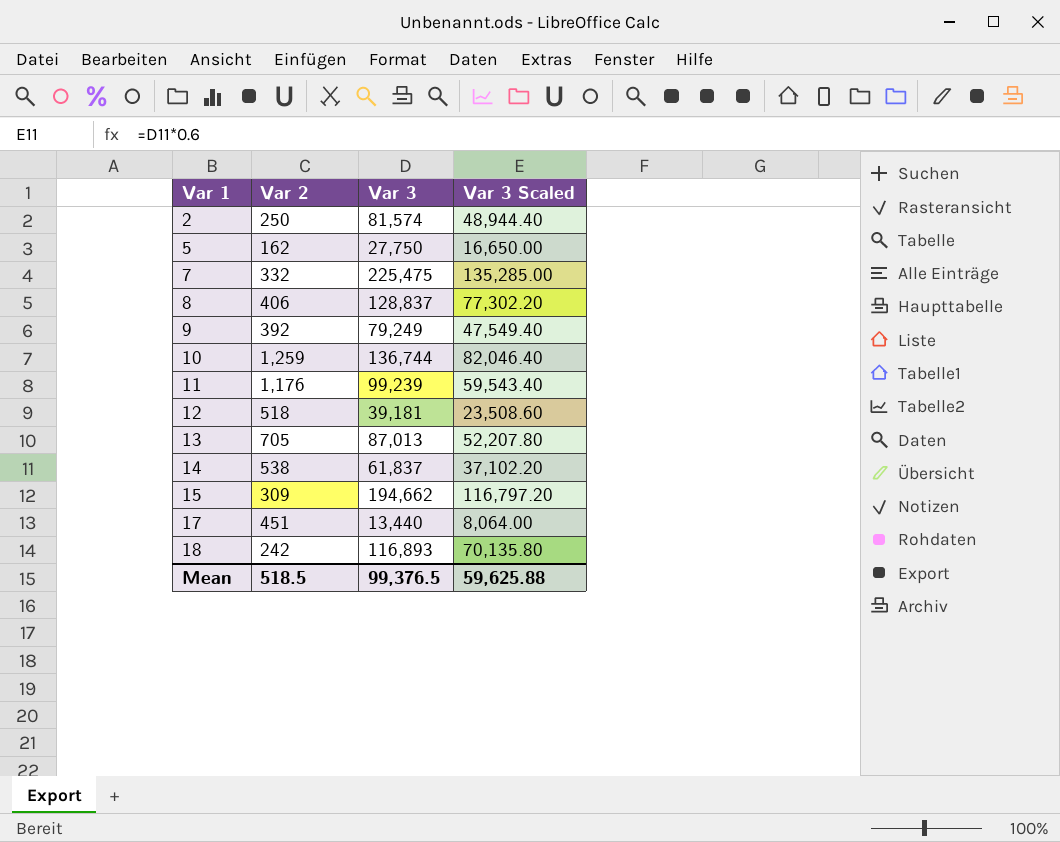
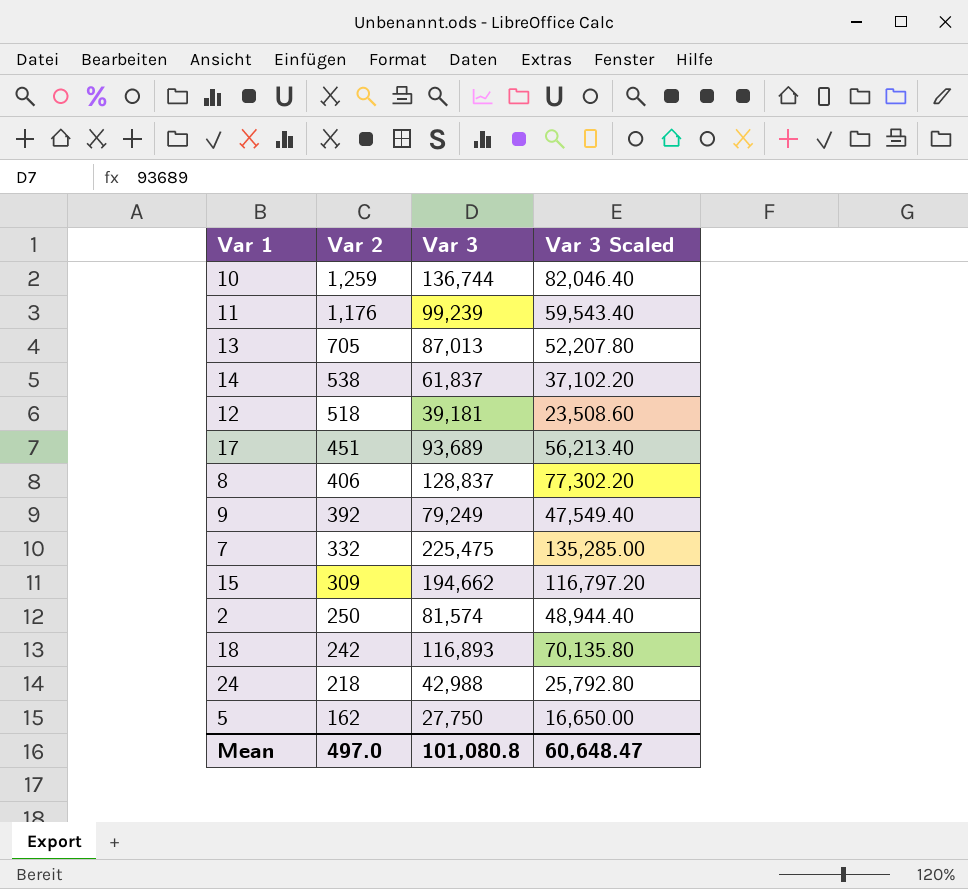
row order: Var 1 ascending -> Var 2 descending
17 | Var 3: 13,440 -> 93,689
17 | Var 3 Scaled: 8,064.00 -> 56,213.40
row 24: none -> 218 | 42,988 | 25,792.80
Mean | Var 2: 518.5 -> 497.0
Mean | Var 3: 99,376.5 -> 101,080.8
Mean | Var 3 Scaled: 59,625.88 -> 60,648.47

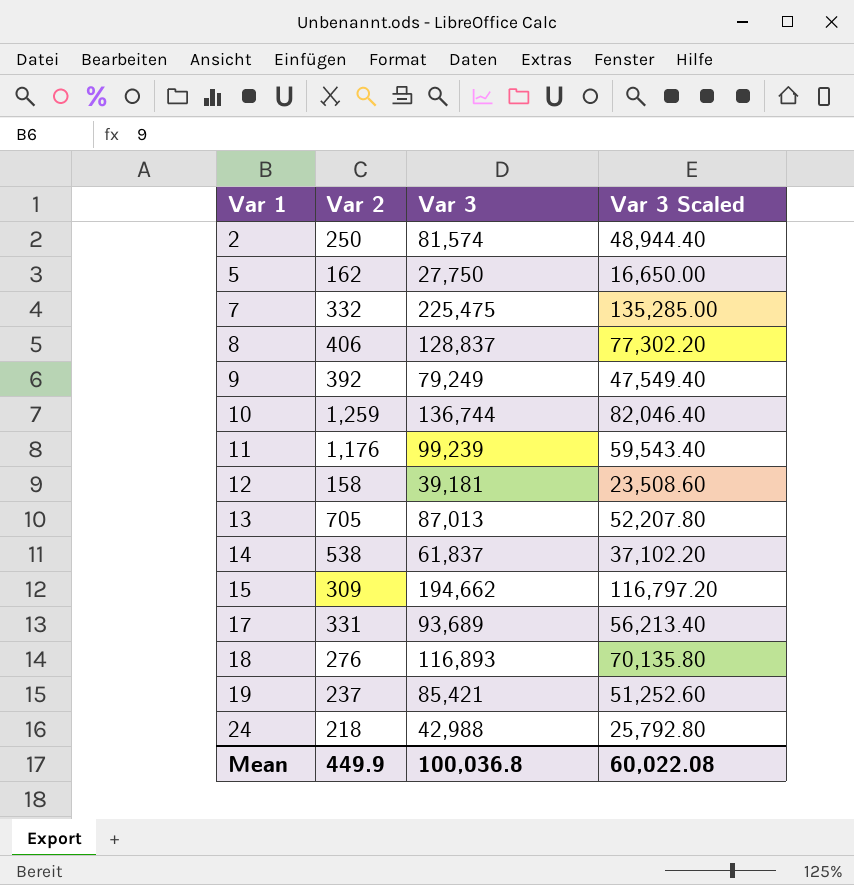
row order: Var 2 descending -> Var 1 ascending
12 | Var 2: 518 -> 158
17 | Var 2: 451 -> 331
18 | Var 2: 242 -> 276
row 19: none -> 237 | 85,421 | 51,252.60
Mean | Var 2: 497.0 -> 449.9
Mean | Var 3: 101,080.8 -> 100,036.8
Mean | Var 3 Scaled: 60,648.47 -> 60,022.08

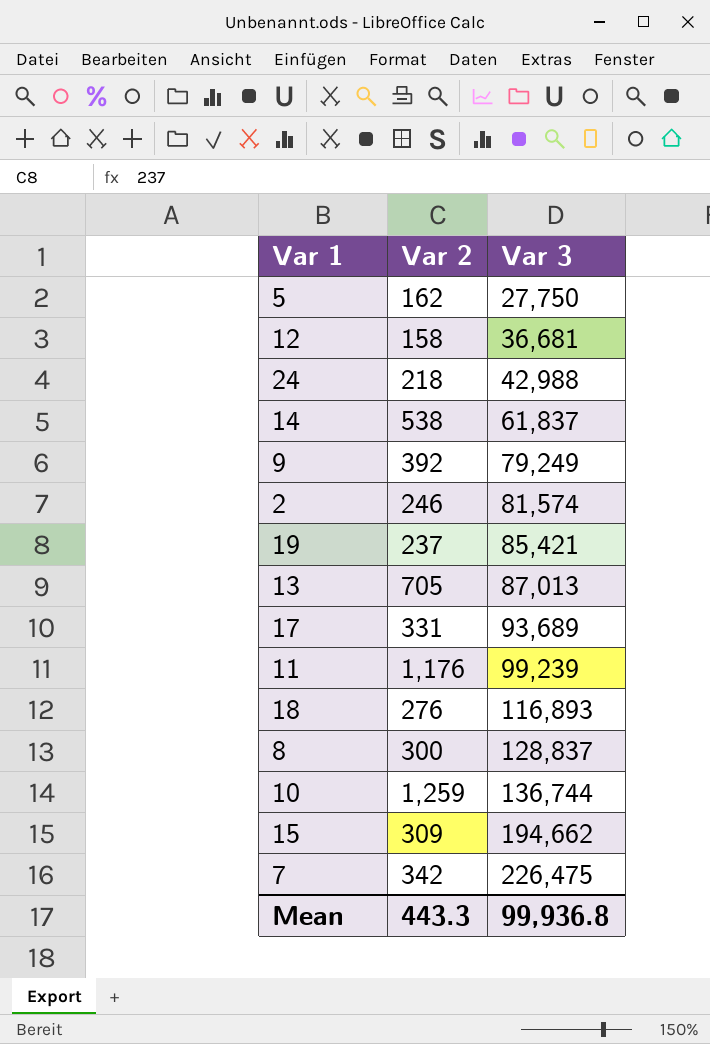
row order: Var 1 ascending -> Var 3 ascending
column Var 3 Scaled | formula: [Var 3] * 0.6 -> none
12 | Var 3: 39,181 -> 36,681
2 | Var 2: 250 -> 246
8 | Var 2: 406 -> 300
7 | Var 2: 332 -> 342
7 | Var 3: 225,475 -> 226,475
Mean | Var 2: 449.9 -> 443.3
Mean | Var 3: 100,036.8 -> 99,936.8

